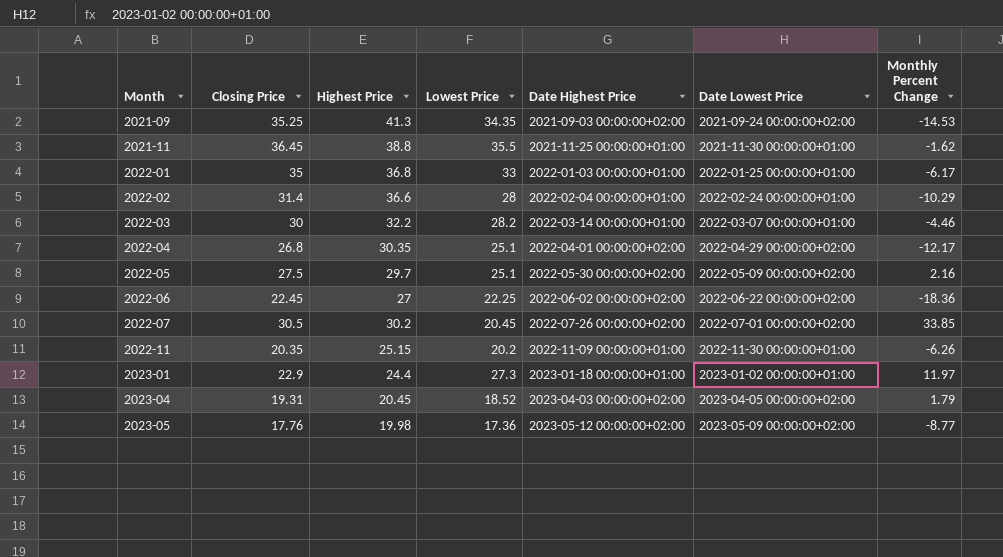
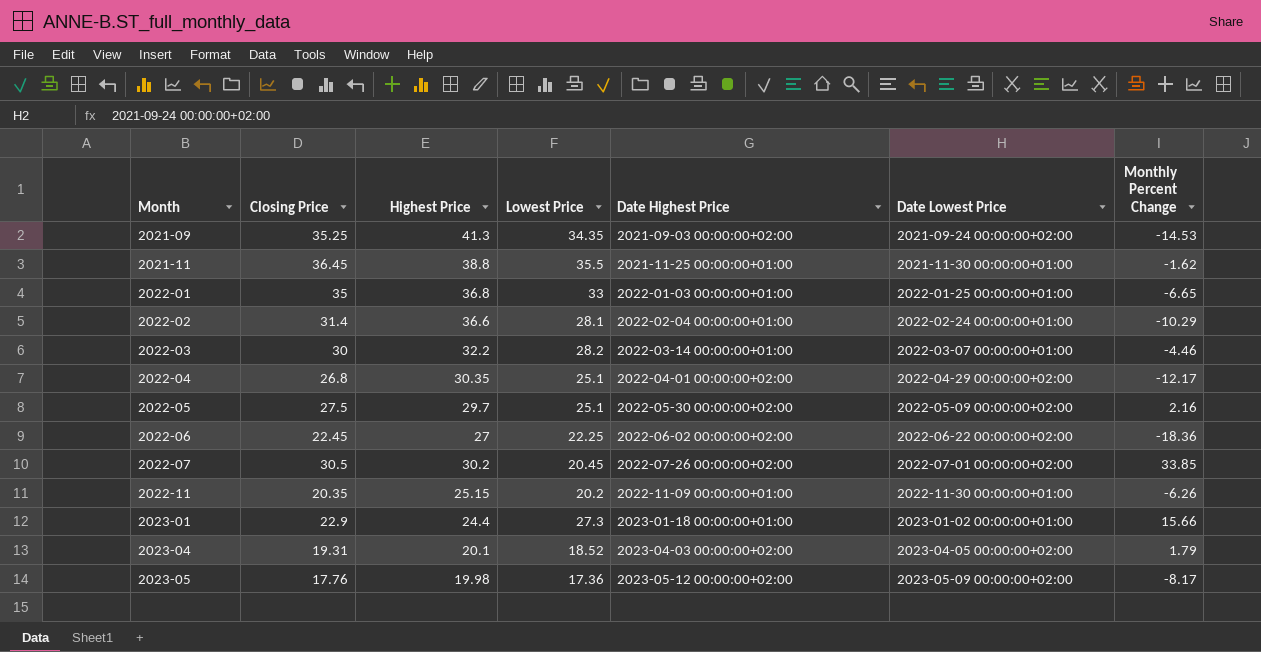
2022-01 | Monthly Percent Change: -6.17 -> -6.65
2022-02 | Lowest Price: 28 -> 28.1
2023-01 | Monthly Percent Change: 11.97 -> 15.66
2023-04 | Highest Price: 20.45 -> 20.1
2023-05 | Monthly Percent Change: -8.77 -> -8.17

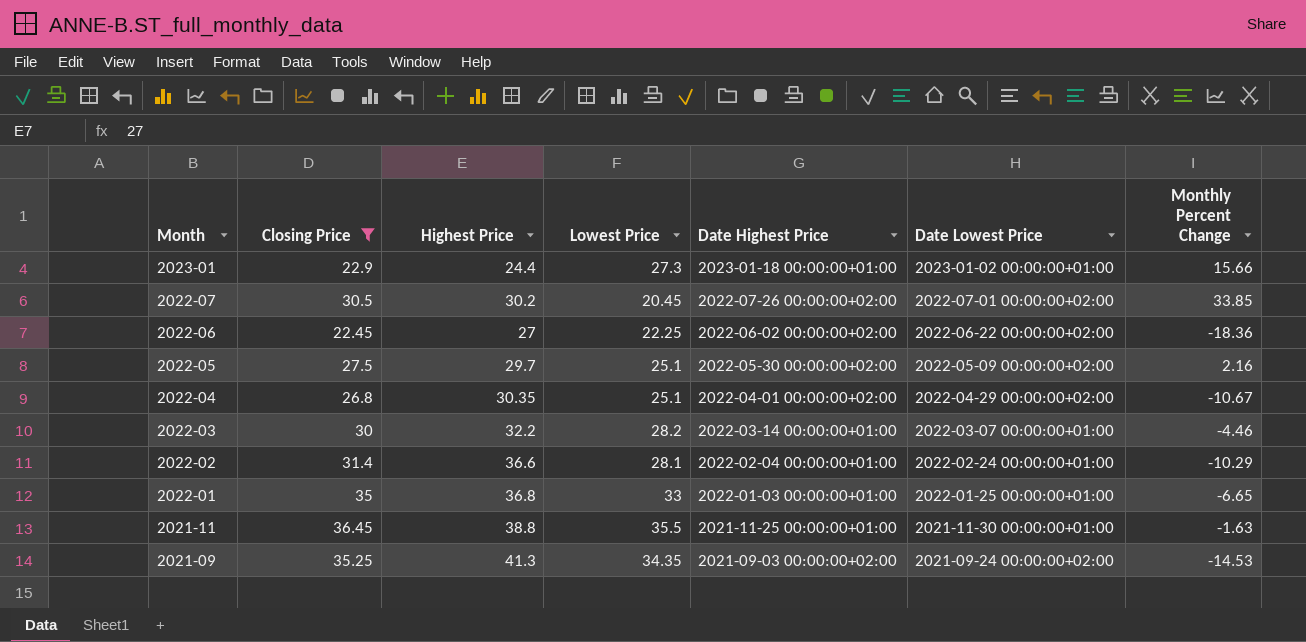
filter: none -> Closing Price >= 22.45
row order: Month ascending -> Month descending
2022-04 | Monthly Percent Change: -12.17 -> -10.67
2021-11 | Monthly Percent Change: -1.62 -> -1.63

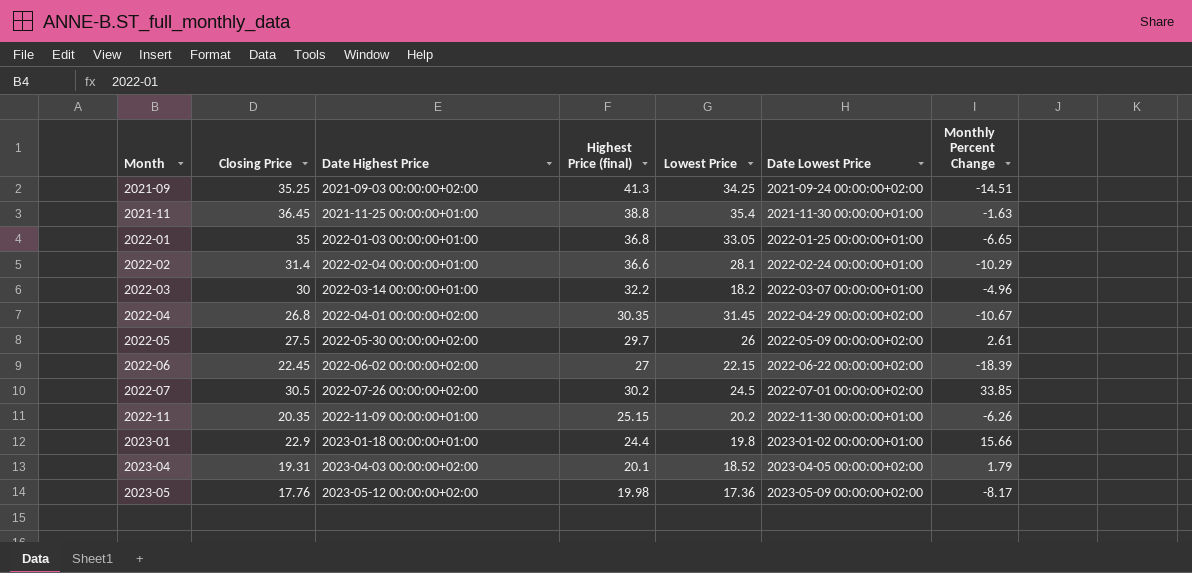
filter: Closing Price >= 22.45 -> none
row order: Month descending -> Month ascending
column Date Highest Price | position: 5 -> 3
column name: Highest Price -> Highest Price (final)
2021-09 | Lowest Price: 34.35 -> 34.25
2021-09 | Monthly Percent Change: -14.53 -> -14.51
2021-11 | Lowest Price: 35.5 -> 35.4
2022-01 | Lowest Price: 33 -> 33.05
2022-03 | Lowest Price: 28.2 -> 18.2
2022-03 | Monthly Percent Change: -4.46 -> -4.96
2022-04 | Lowest Price: 25.1 -> 31.45
2022-05 | Lowest Price: 25.1 -> 26
2022-05 | Monthly Percent Change: 2.16 -> 2.61
2022-06 | Lowest Price: 22.25 -> 22.15
2022-06 | Monthly Percent Change: -18.36 -> -18.39
2022-07 | Lowest Price: 20.45 -> 24.5
2023-01 | Lowest Price: 27.3 -> 19.8

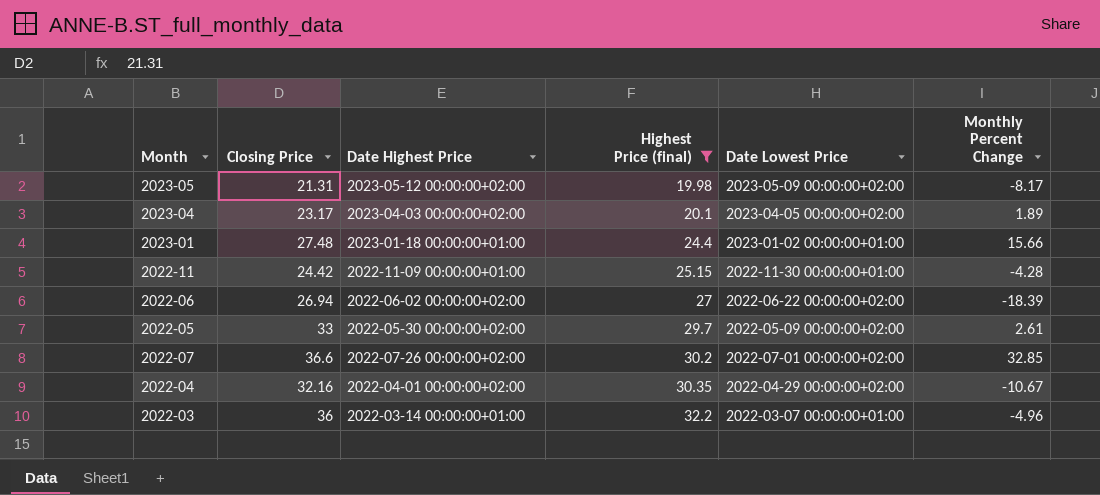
filter: none -> Highest Price (final) <= 32.2
row order: Month ascending -> Highest Price (final) ascending
column Lowest Price | position: 5 -> none
2023-05 | Closing Price: 17.76 -> 21.31
2023-04 | Closing Price: 19.31 -> 23.17
2023-04 | Monthly Percent Change: 1.79 -> 1.89
2023-01 | Closing Price: 22.9 -> 27.48
2022-11 | Closing Price: 20.35 -> 24.42
2022-11 | Monthly Percent Change: -6.26 -> -4.28
2022-06 | Closing Price: 22.45 -> 26.94
2022-05 | Closing Price: 27.5 -> 33
2022-07 | Closing Price: 30.5 -> 36.6
2022-07 | Monthly Percent Change: 33.85 -> 32.85
2022-04 | Closing Price: 26.8 -> 32.16
2022-03 | Closing Price: 30 -> 36

